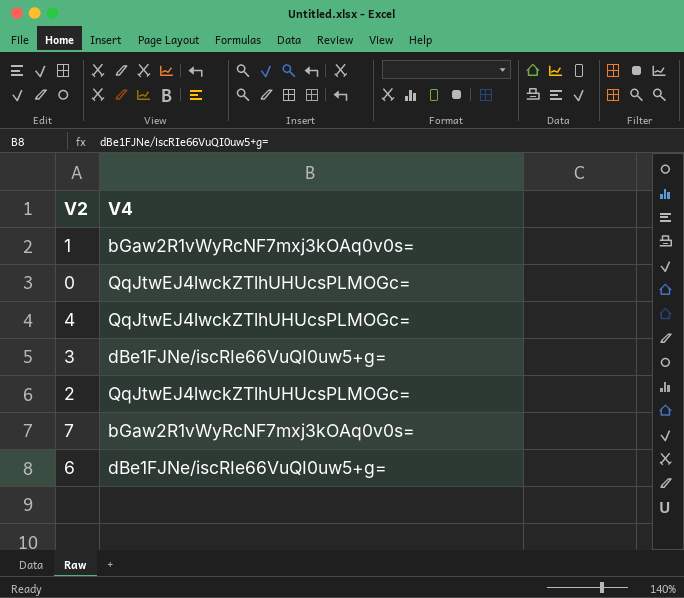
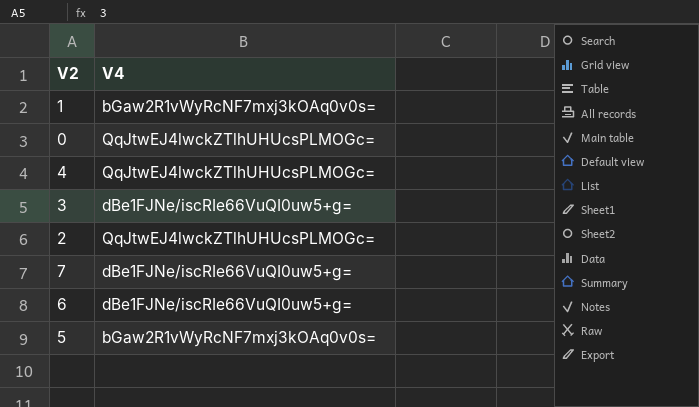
7 | V4: bGaw2R1vWyRcNF7mxj3kOAq0v0s= -> dBe1FJNe/iscRIe66VuQI0uw5+g=
row 5: none -> bGaw2R1vWyRcNF7mxj3kOAq0v0s=

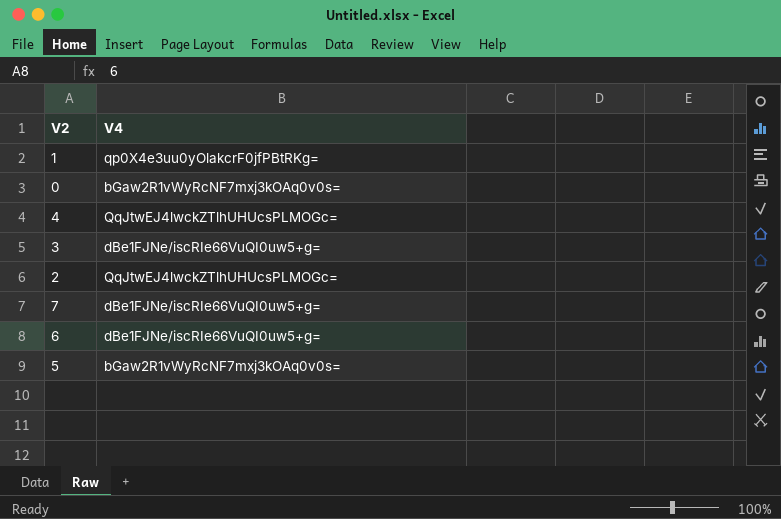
1 | V4: bGaw2R1vWyRcNF7mxj3kOAq0v0s= -> qp0X4e3uu0yOlakcrF0jfPBtRKg=
0 | V4: QqJtwEJ4lwckZTlhUHUcsPLMOGc= -> bGaw2R1vWyRcNF7mxj3kOAq0v0s=

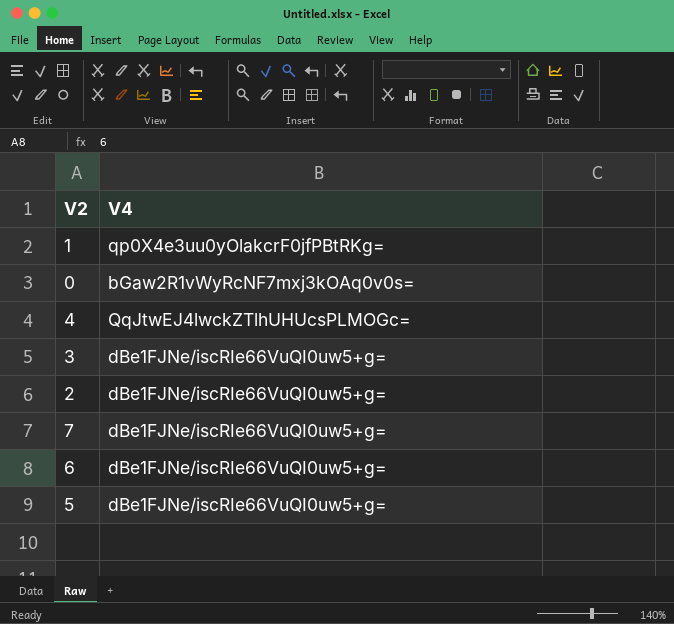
2 | V4: QqJtwEJ4lwckZTlhUHUcsPLMOGc= -> dBe1FJNe/iscRIe66VuQI0uw5+g=
5 | V4: bGaw2R1vWyRcNF7mxj3kOAq0v0s= -> dBe1FJNe/iscRIe66VuQI0uw5+g=

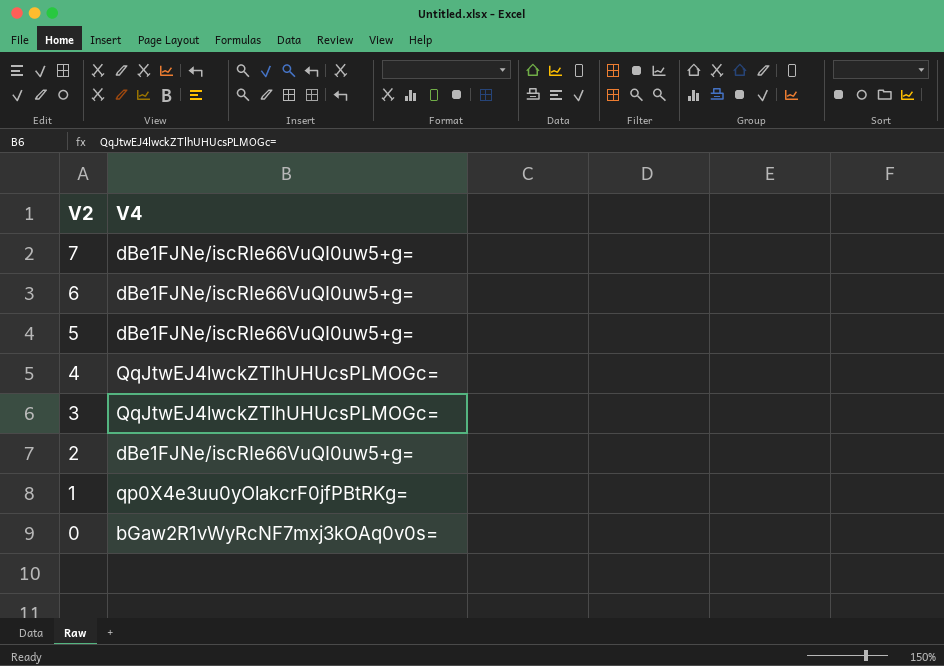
row order: none -> V2 descending
3 | V4: dBe1FJNe/iscRIe66VuQI0uw5+g= -> QqJtwEJ4lwckZTlhUHUcsPLMOGc=

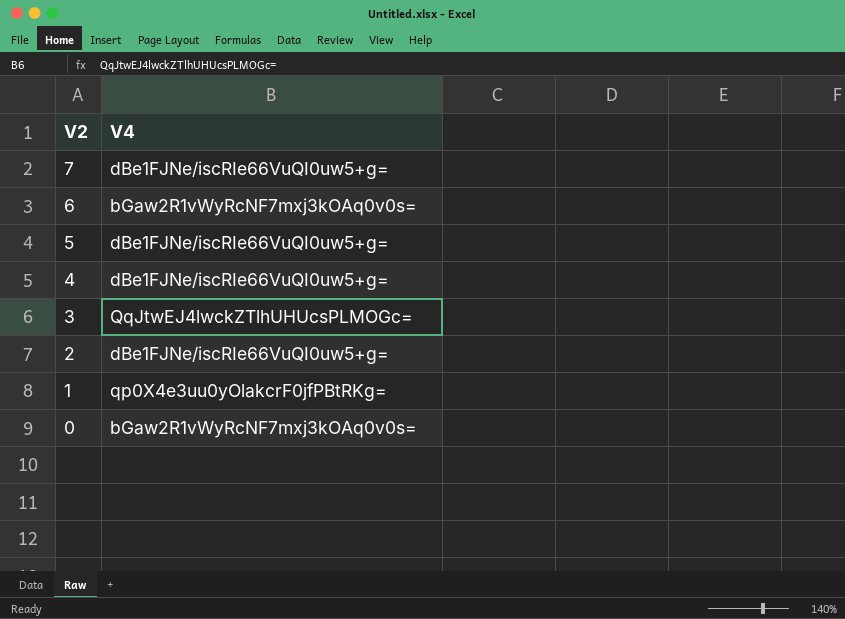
6 | V4: dBe1FJNe/iscRIe66VuQI0uw5+g= -> bGaw2R1vWyRcNF7mxj3kOAq0v0s=
4 | V4: QqJtwEJ4lwckZTlhUHUcsPLMOGc= -> dBe1FJNe/iscRIe66VuQI0uw5+g=

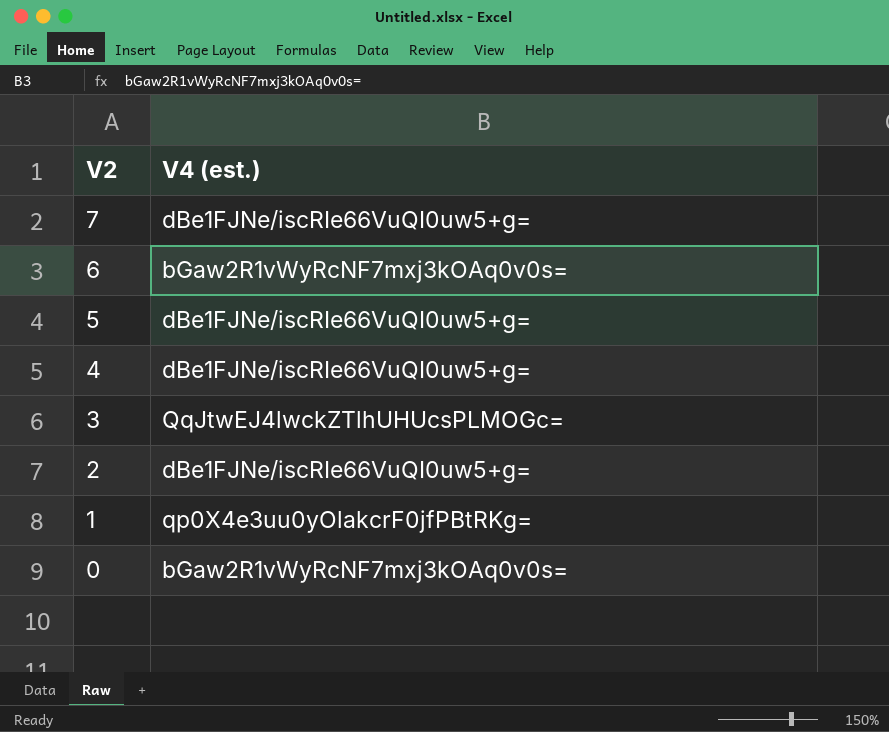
column name: V4 -> V4 (est.)

